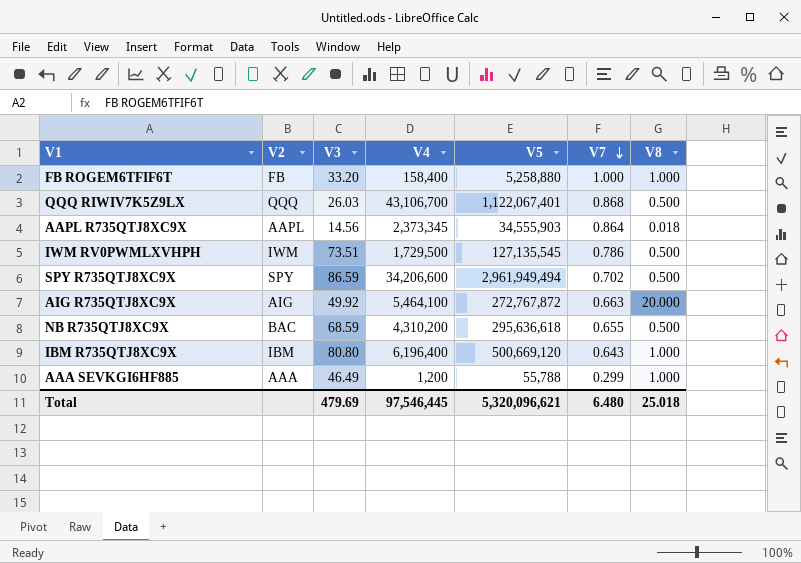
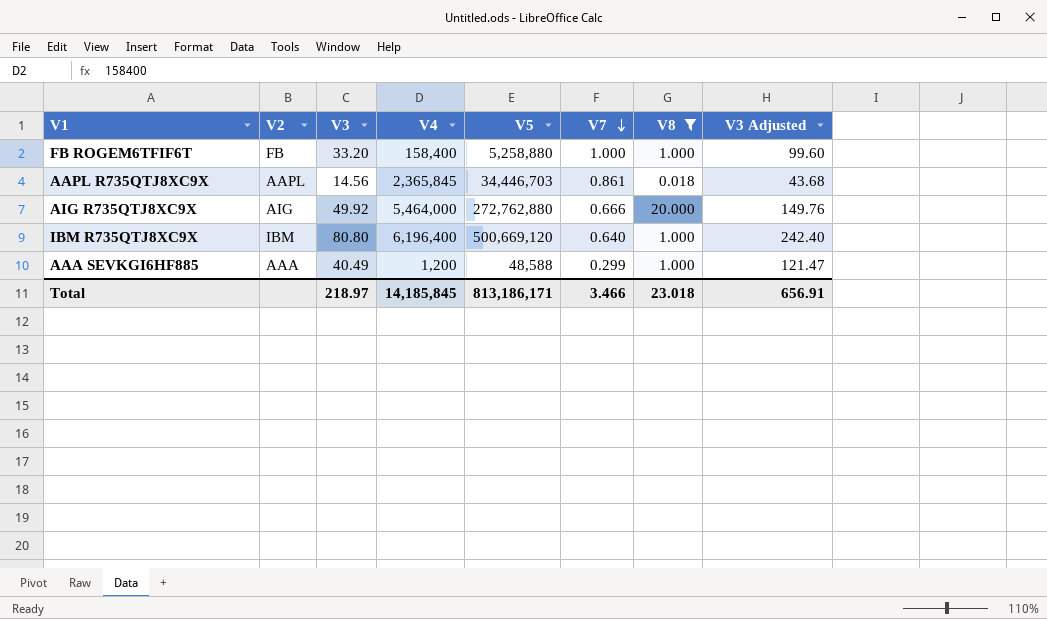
filter: none -> V8 != 0.500
column V3 Adjusted | formula: none -> [V3] * 3
AAPL R735QTJ8XC9X | V4: 2,373,345 -> 2,365,845
AAPL R735QTJ8XC9X | V5: 34,555,903 -> 34,446,703
AAPL R735QTJ8XC9X | V7: 0.864 -> 0.861
AIG R735QTJ8XC9X | V4: 5,464,100 -> 5,464,000
AIG R735QTJ8XC9X | V5: 272,767,872 -> 272,762,880
AIG R735QTJ8XC9X | V7: 0.663 -> 0.666
IBM R735QTJ8XC9X | V7: 0.643 -> 0.640
AAA SEVKGI6HF885 | V3: 46.49 -> 40.49
AAA SEVKGI6HF885 | V5: 55,788 -> 48,588
Total | V3: 479.69 -> 218.97
Total | V4: 97,546,445 -> 14,185,845
Total | V5: 5,320,096,621 -> 813,186,171
Total | V7: 6.480 -> 3.466
Total | V8: 25.018 -> 23.018

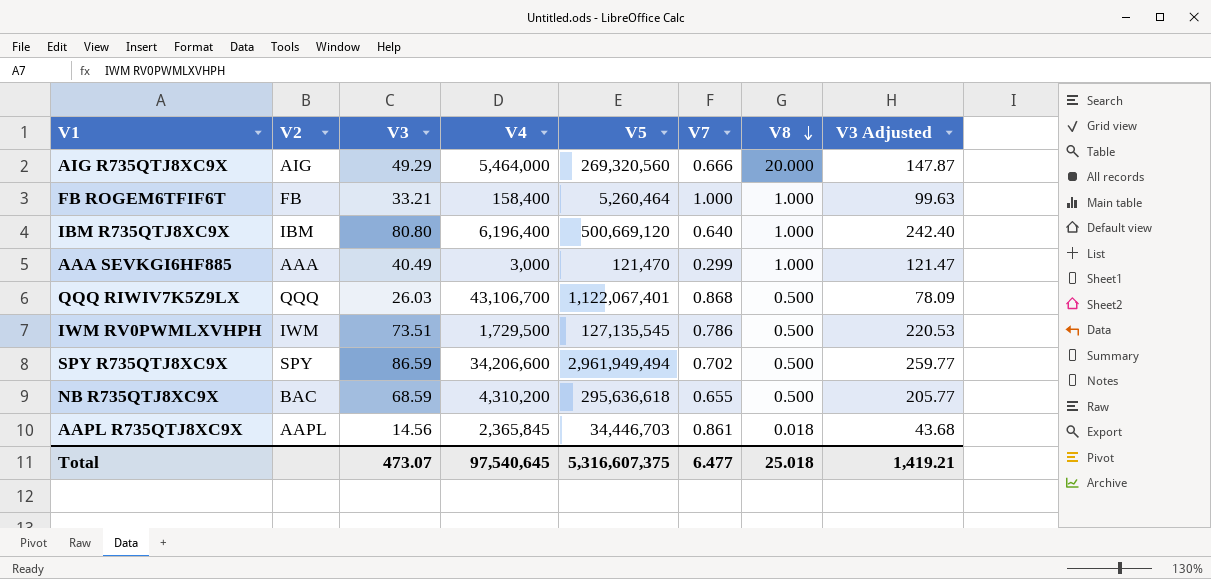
filter: V8 != 0.500 -> none
row order: V7 descending -> V8 descending
AIG R735QTJ8XC9X | V3: 49.92 -> 49.29
AIG R735QTJ8XC9X | V5: 272,762,880 -> 269,320,560
AIG R735QTJ8XC9X | V3 Adjusted: 149.76 -> 147.87
FB ROGEM6TFIF6T | V3: 33.20 -> 33.21
FB ROGEM6TFIF6T | V5: 5,258,880 -> 5,260,464
FB ROGEM6TFIF6T | V3 Adjusted: 99.60 -> 99.63
AAA SEVKGI6HF885 | V4: 1,200 -> 3,000
AAA SEVKGI6HF885 | V5: 48,588 -> 121,470
Total | V3: 218.97 -> 473.07
Total | V4: 14,185,845 -> 97,540,645
Total | V5: 813,186,171 -> 5,316,607,375
Total | V7: 3.466 -> 6.477
Total | V8: 23.018 -> 25.018
Total | V3 Adjusted: 656.91 -> 1,419.21

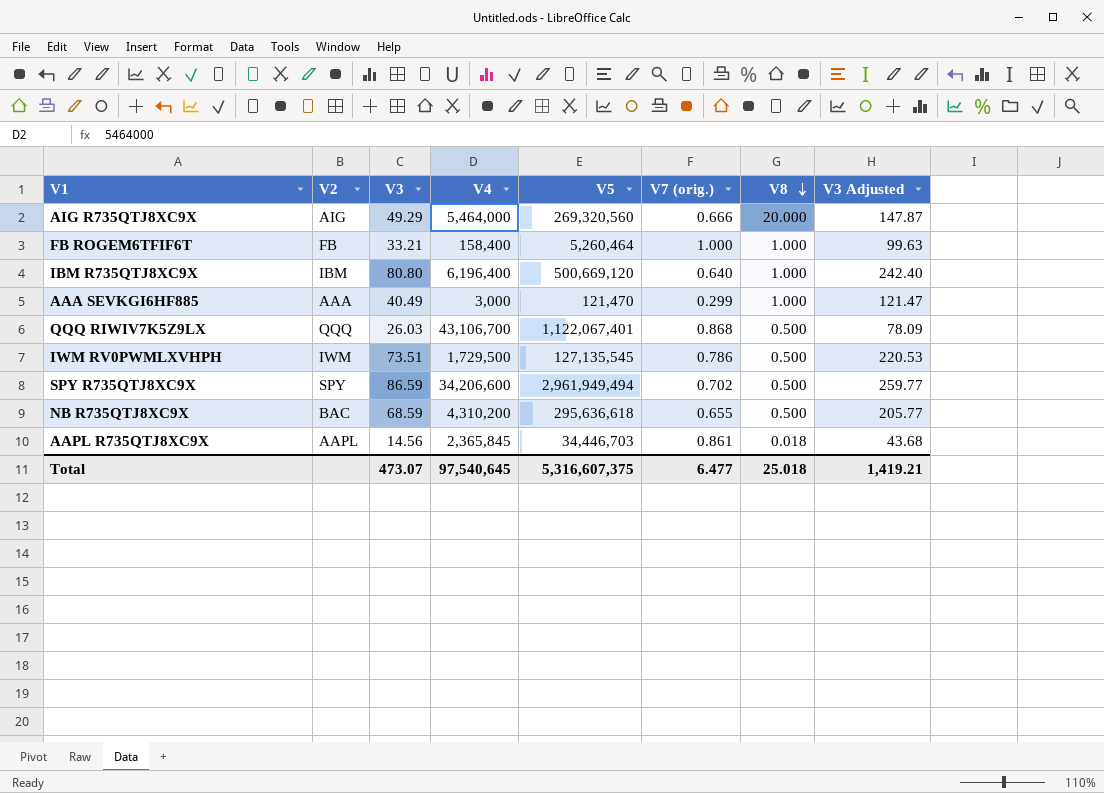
column name: V7 -> V7 (orig.)

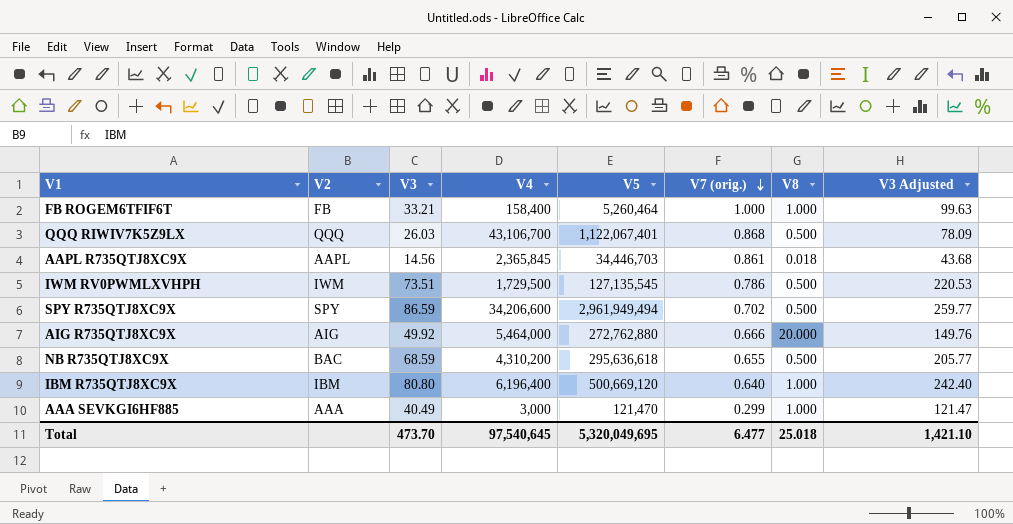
row order: V8 descending -> V7 (orig.) descending
AIG R735QTJ8XC9X | V3: 49.29 -> 49.92
AIG R735QTJ8XC9X | V5: 269,320,560 -> 272,762,880
AIG R735QTJ8XC9X | V3 Adjusted: 147.87 -> 149.76
Total | V3: 473.07 -> 473.70
Total | V5: 5,316,607,375 -> 5,320,049,695
Total | V3 Adjusted: 1,419.21 -> 1,421.10

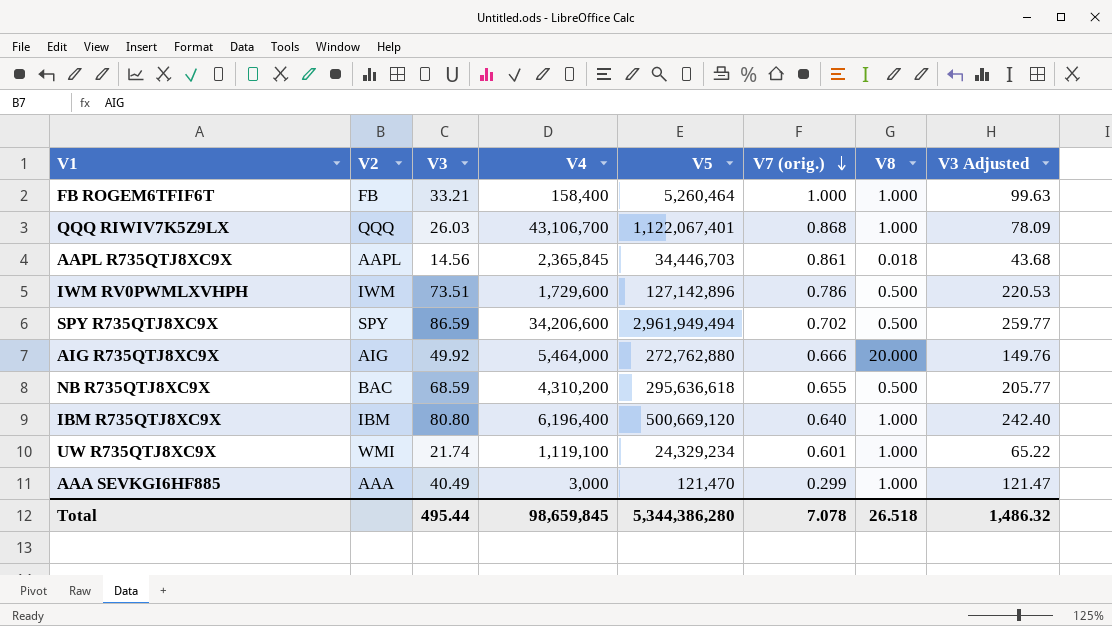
QQQ RIWIV7K5Z9LX | V8: 0.500 -> 1.000
IWM RV0PWMLXVHPH | V4: 1,729,500 -> 1,729,600
IWM RV0PWMLXVHPH | V5: 127,135,545 -> 127,142,896
row UW R735QTJ8XC9X: none -> WMI | 21.74 | 1,119,100 | 24,329,234 | 0.601 | 1.000 | 65.22
Total | V3: 473.70 -> 495.44
Total | V4: 97,540,645 -> 98,659,845
Total | V5: 5,320,049,695 -> 5,344,386,280
Total | V7 (orig.): 6.477 -> 7.078
Total | V8: 25.018 -> 26.518
Total | V3 Adjusted: 1,421.10 -> 1,486.32

